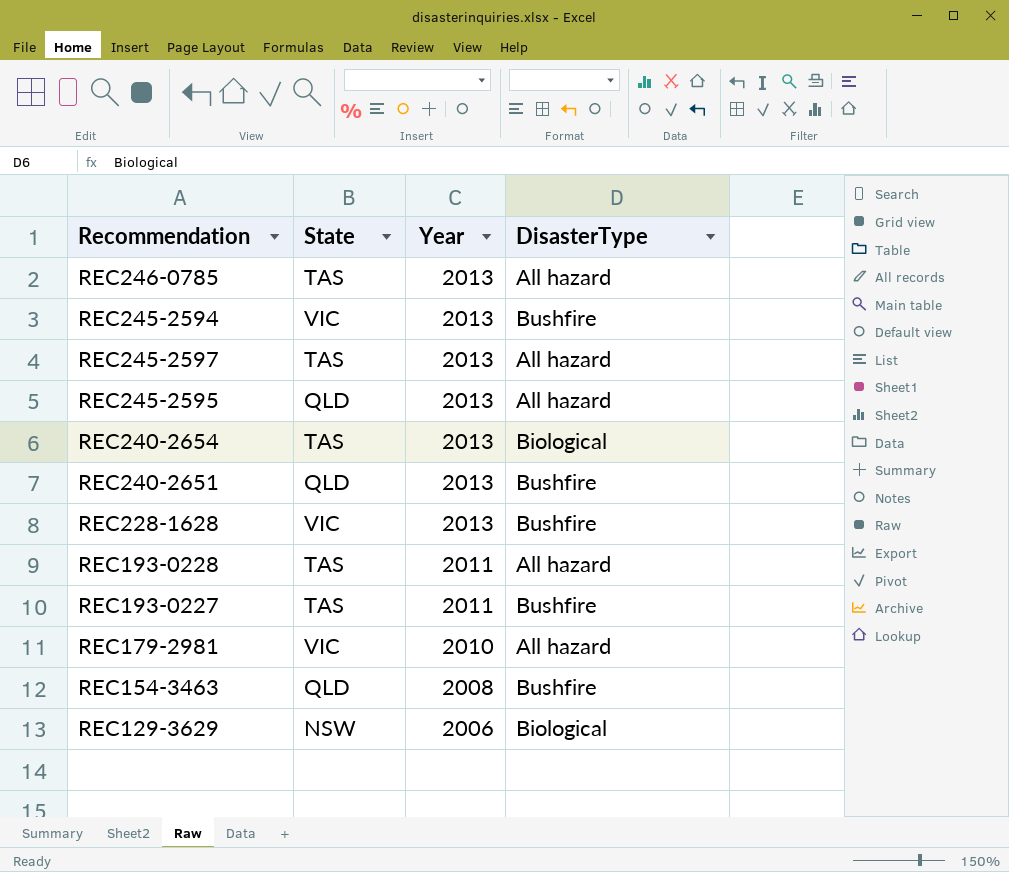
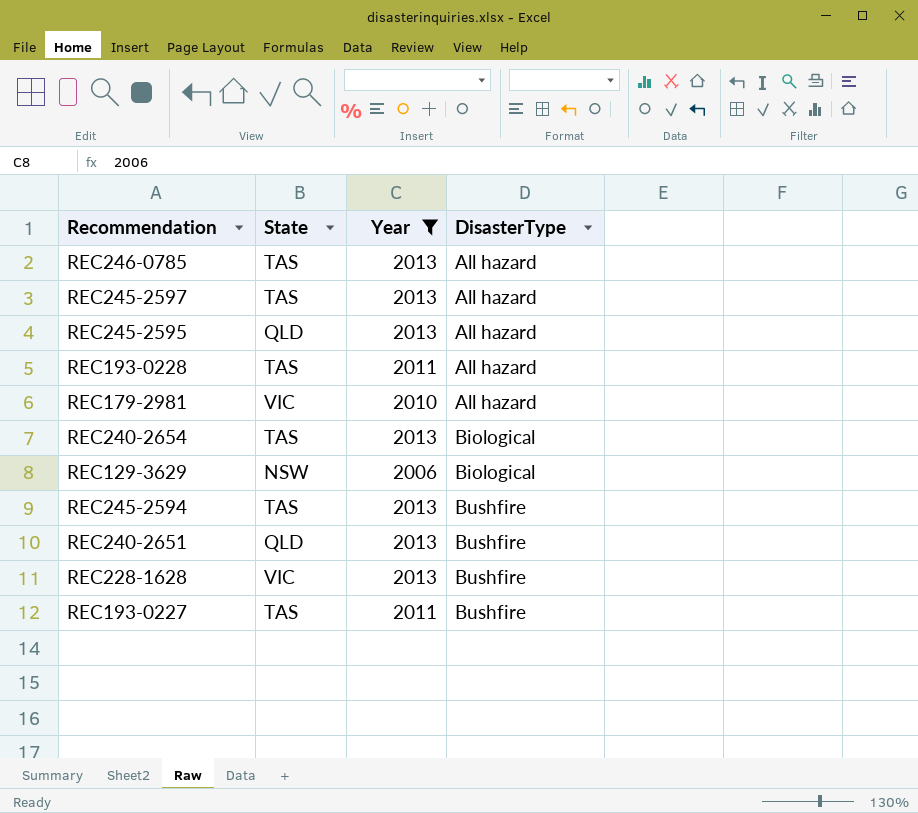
filter: none -> Year != 2008
row order: Year descending -> DisasterType ascending
REC245-2594 | State: VIC -> TAS

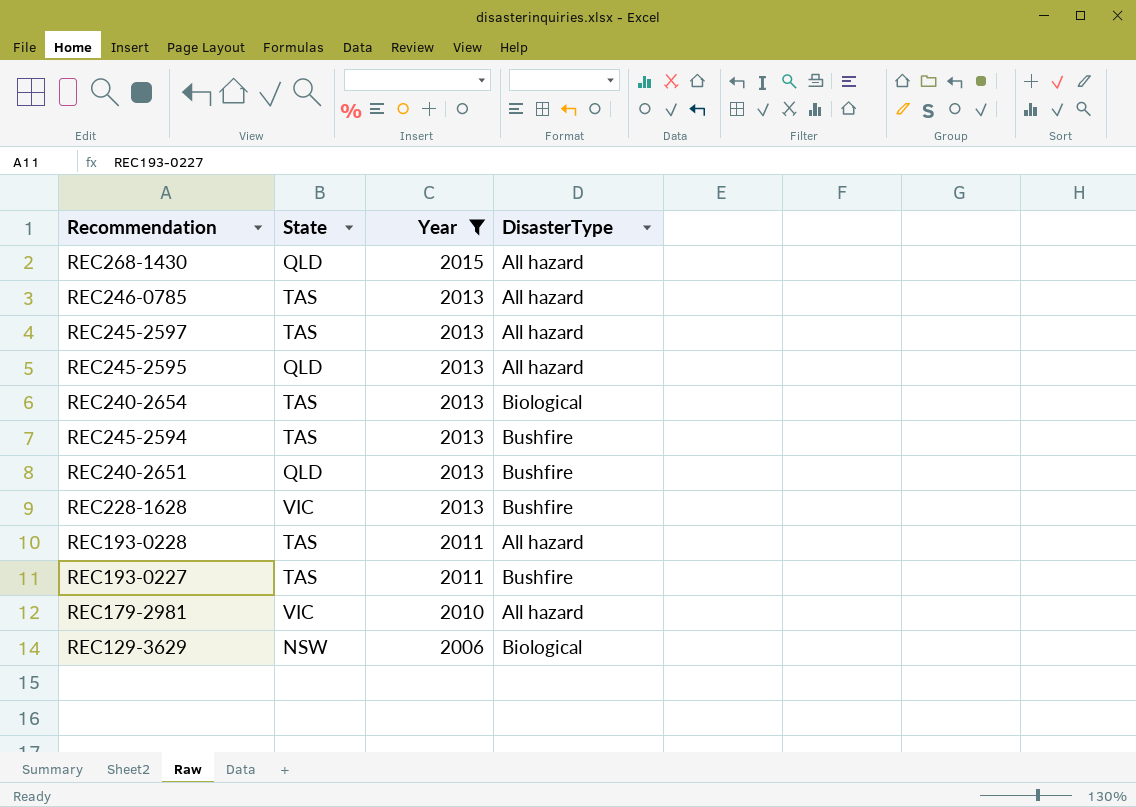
row order: DisasterType ascending -> Year descending
row REC268-1430: none -> QLD | 2015 | All hazard

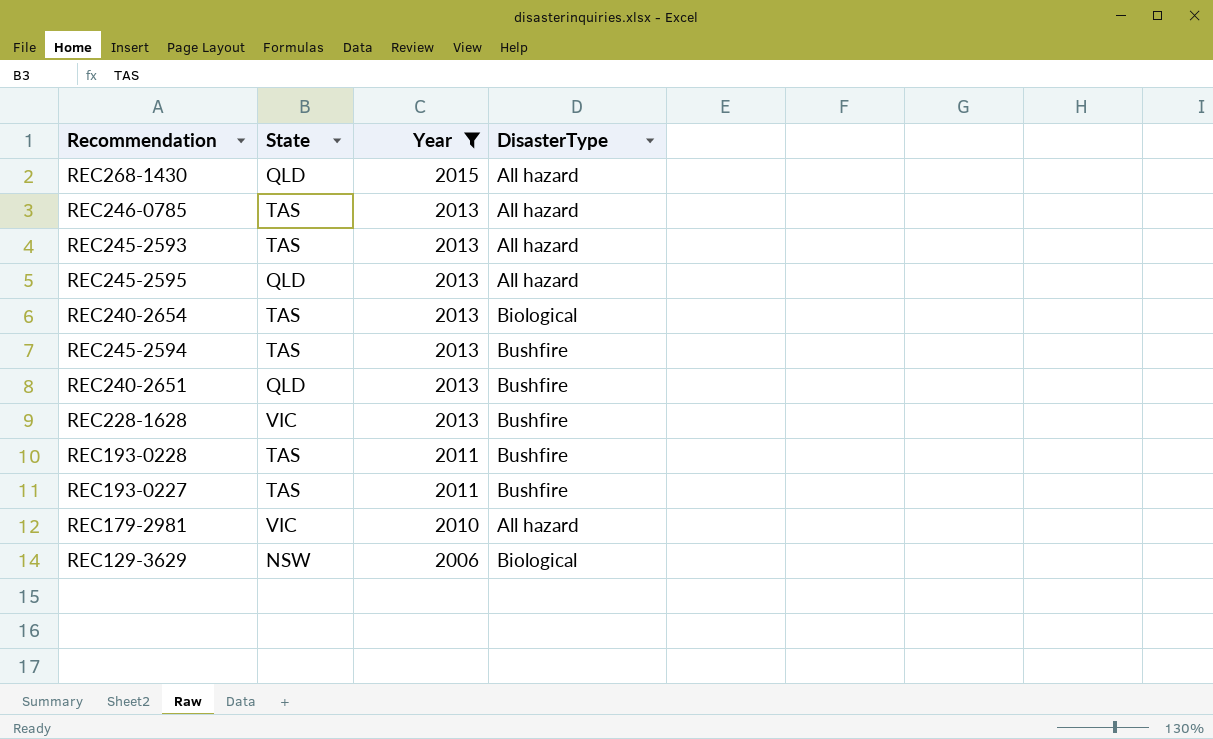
row REC245-2597: TAS | 2013 | All hazard -> none
row REC245-2593: none -> TAS | 2013 | All hazard
REC193-0228 | DisasterType: All hazard -> Bushfire

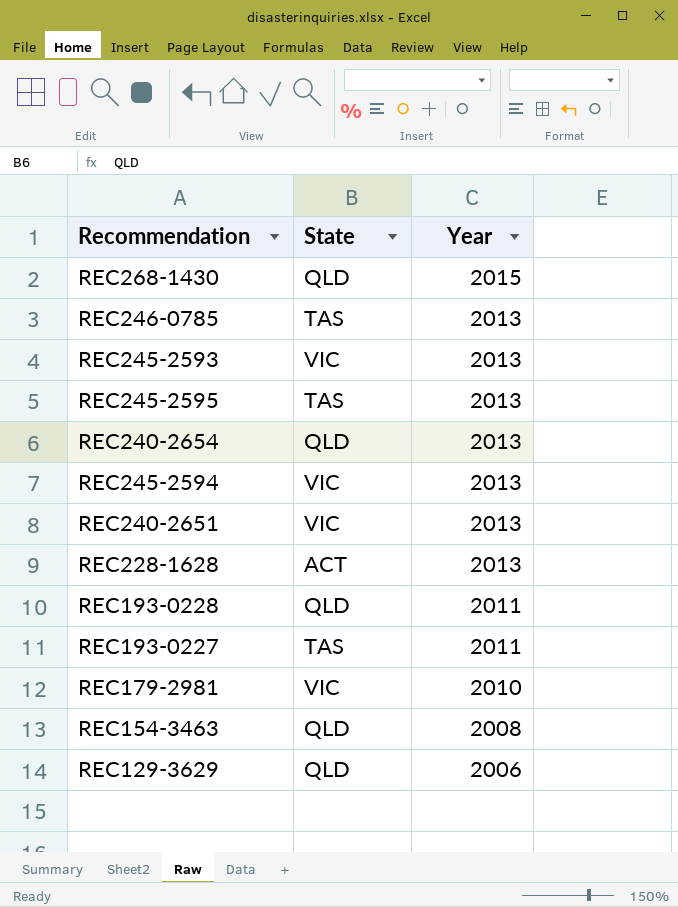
filter: Year != 2008 -> none
column DisasterType | position: 4 -> none
REC245-2593 | State: TAS -> VIC
REC245-2595 | State: QLD -> TAS
REC240-2654 | State: TAS -> QLD
REC245-2594 | State: TAS -> VIC
REC240-2651 | State: QLD -> VIC
REC228-1628 | State: VIC -> ACT
REC193-0228 | State: TAS -> QLD
REC129-3629 | State: NSW -> QLD

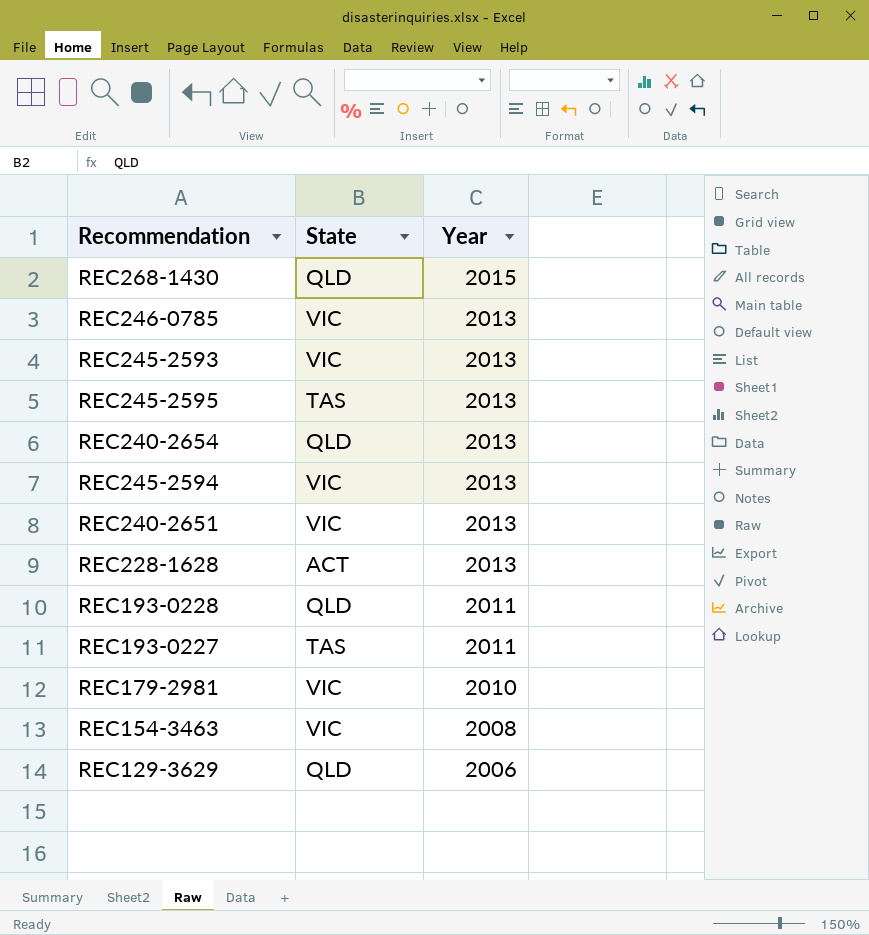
REC246-0785 | State: TAS -> VIC
REC154-3463 | State: QLD -> VIC

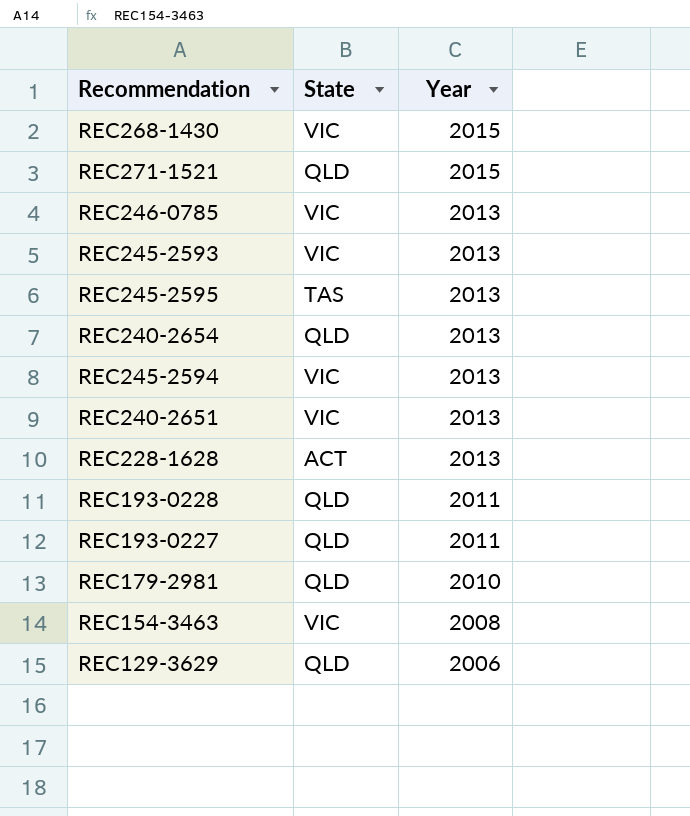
REC268-1430 | State: QLD -> VIC
row REC271-1521: none -> QLD | 2015
REC193-0227 | State: TAS -> QLD
REC179-2981 | State: VIC -> QLD

